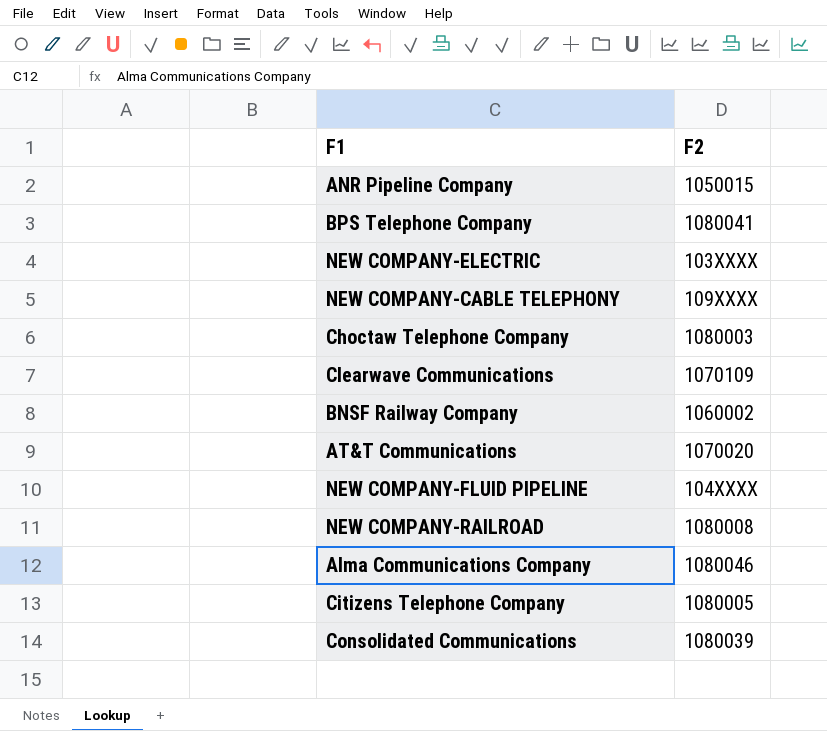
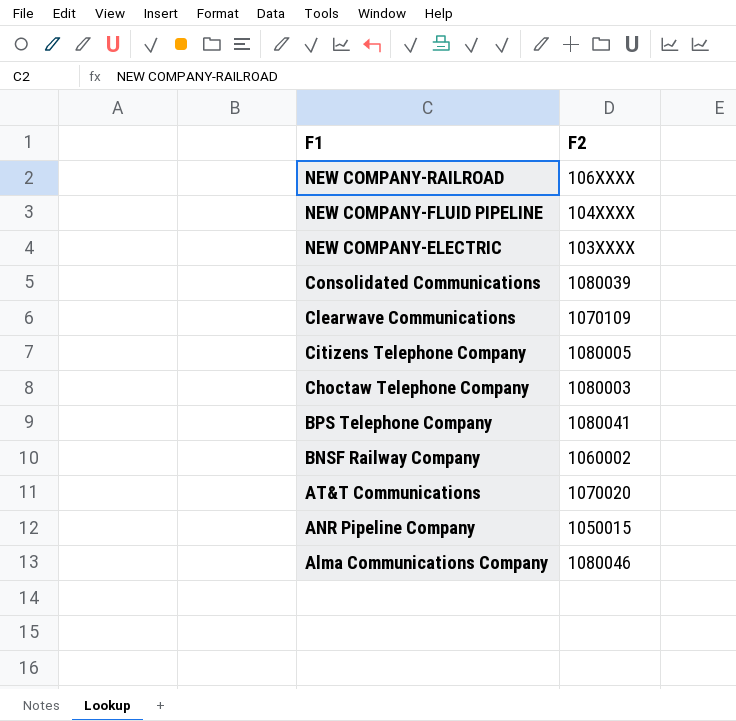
row order: none -> F1 descending
row NEW COMPANY-CABLE TELEPHONY: 109XXXX -> none
NEW COMPANY-RAILROAD | F2: 1080008 -> 106XXXX

